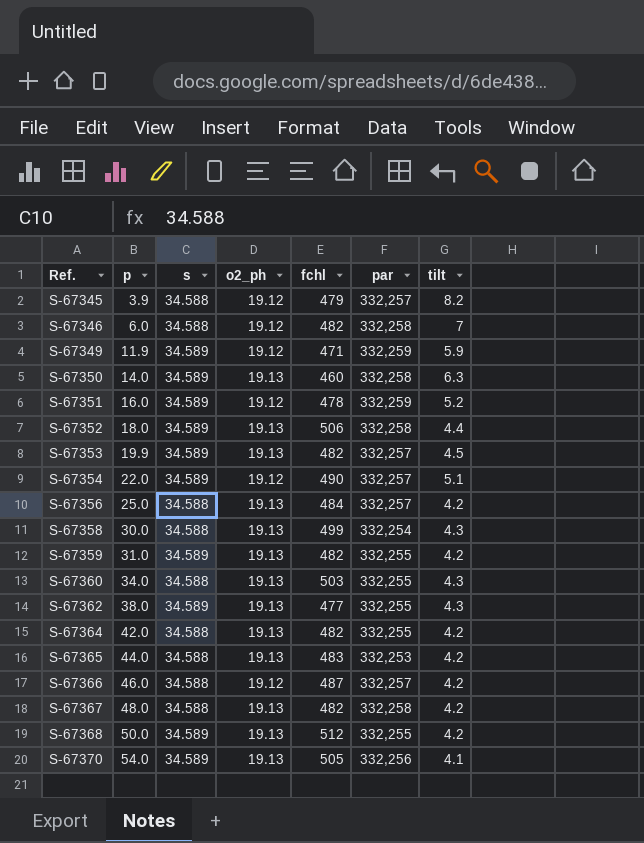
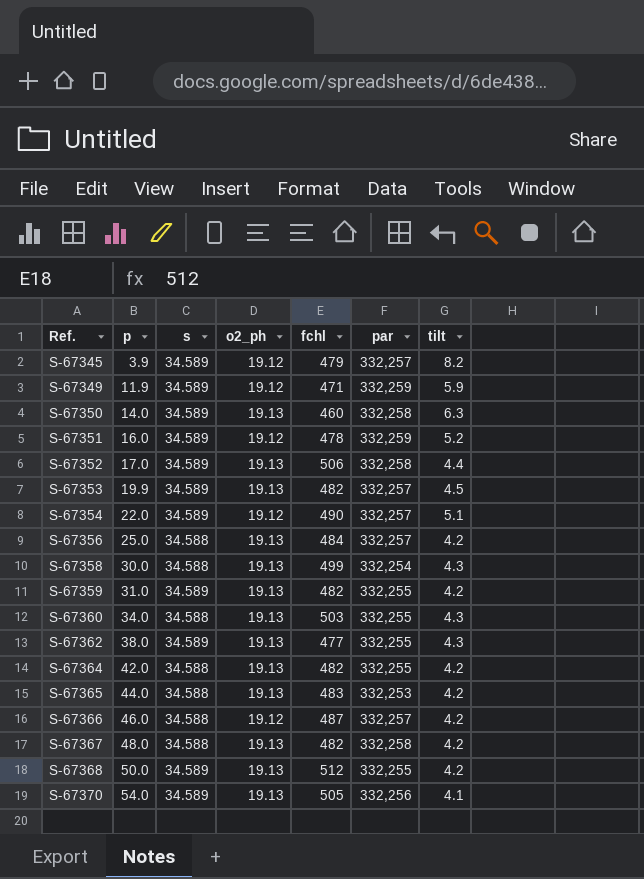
row S-67346: 6.0 | 34.588 | 19.12 | 482 | 332,258 | 7 -> none
S-67345 | s: 34.588 -> 34.589
S-67352 | p: 18.0 -> 17.0

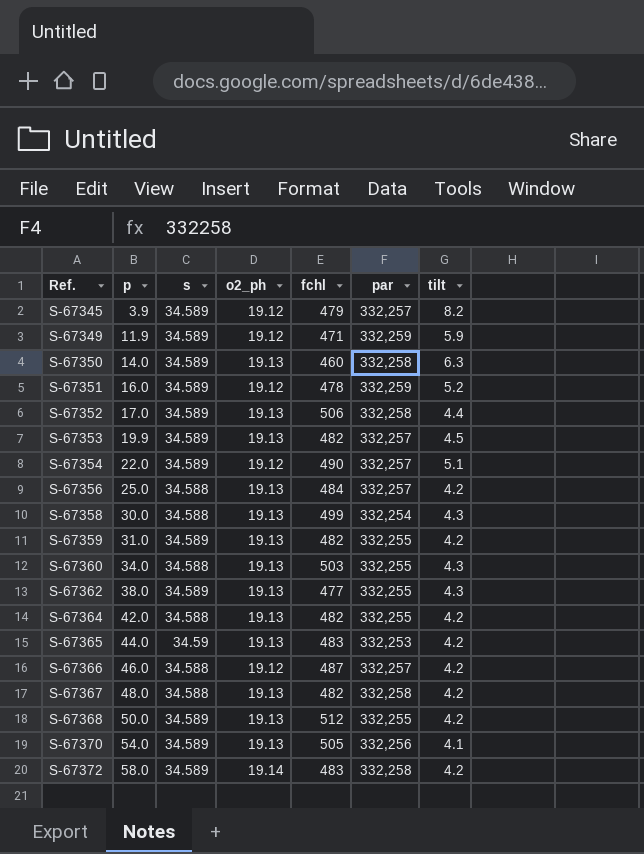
S-67365 | s: 34.588 -> 34.59
row S-67372: none -> 58.0 | 34.589 | 19.14 | 483 | 332,258 | 4.2

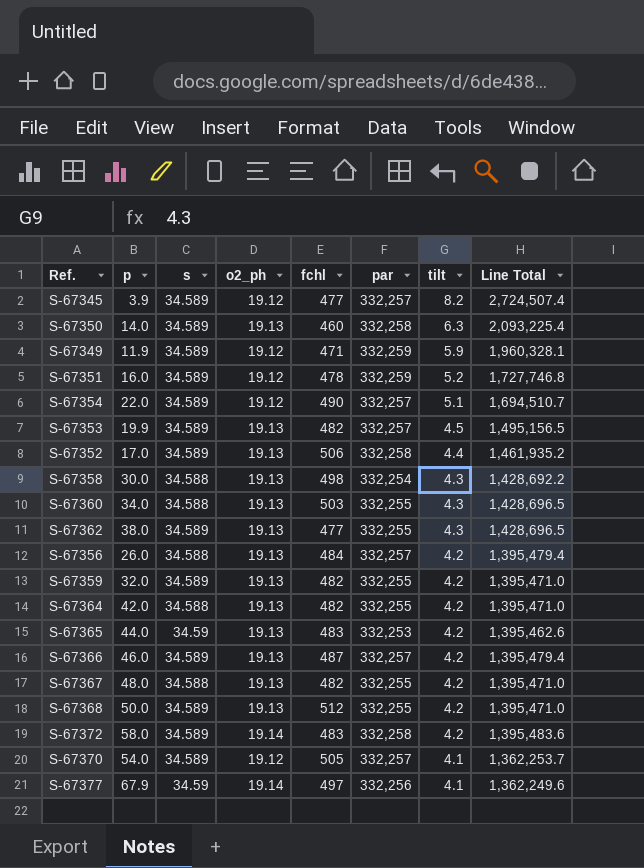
row order: Ref. ascending -> tilt descending
column Line Total | formula: none -> [par] * [tilt]
S-67345 | fchl: 479 -> 477
S-67358 | fchl: 499 -> 498
S-67356 | p: 25.0 -> 26.0
S-67359 | p: 31.0 -> 32.0
S-67366 | s: 34.588 -> 34.589
S-67366 | o2_ph: 19.12 -> 19.13
S-67367 | par: 332,258 -> 332,255
S-67370 | o2_ph: 19.13 -> 19.12
S-67370 | par: 332,256 -> 332,257
row S-67377: none -> 67.9 | 34.59 | 19.14 | 497 | 332,256 | 4.1 | 1,362,249.6

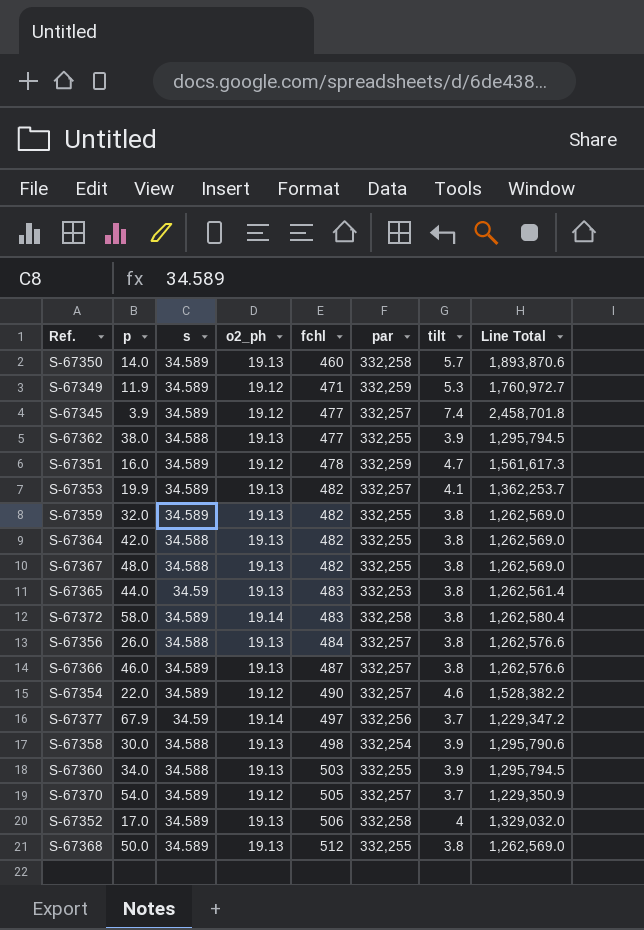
row order: tilt descending -> fchl ascending
S-67350 | tilt: 6.3 -> 5.7
S-67350 | Line Total: 2,093,225.4 -> 1,893,870.6
S-67349 | tilt: 5.9 -> 5.3
S-67349 | Line Total: 1,960,328.1 -> 1,760,972.7
S-67345 | tilt: 8.2 -> 7.4
S-67345 | Line Total: 2,724,507.4 -> 2,458,701.8
S-67362 | s: 34.589 -> 34.588
S-67362 | tilt: 4.3 -> 3.9
S-67362 | Line Total: 1,428,696.5 -> 1,295,794.5
S-67351 | tilt: 5.2 -> 4.7
S-67351 | Line Total: 1,727,746.8 -> 1,561,617.3
S-67353 | tilt: 4.5 -> 4.1
S-67353 | Line Total: 1,495,156.5 -> 1,362,253.7
S-67359 | tilt: 4.2 -> 3.8
S-67359 | Line Total: 1,395,471.0 -> 1,262,569.0
S-67364 | tilt: 4.2 -> 3.8
S-67364 | Line Total: 1,395,471.0 -> 1,262,569.0
S-67367 | tilt: 4.2 -> 3.8
S-67367 | Line Total: 1,395,471.0 -> 1,262,569.0
S-67365 | tilt: 4.2 -> 3.8
S-67365 | Line Total: 1,395,462.6 -> 1,262,561.4
S-67372 | tilt: 4.2 -> 3.8
S-67372 | Line Total: 1,395,483.6 -> 1,262,580.4
S-67356 | tilt: 4.2 -> 3.8
S-67356 | Line Total: 1,395,479.4 -> 1,262,576.6
S-67366 | tilt: 4.2 -> 3.8
S-67366 | Line Total: 1,395,479.4 -> 1,262,576.6
S-67354 | tilt: 5.1 -> 4.6
S-67354 | Line Total: 1,694,510.7 -> 1,528,382.2
S-67377 | tilt: 4.1 -> 3.7
S-67377 | Line Total: 1,362,249.6 -> 1,229,347.2
S-67358 | tilt: 4.3 -> 3.9
S-67358 | Line Total: 1,428,692.2 -> 1,295,790.6
S-67360 | tilt: 4.3 -> 3.9
S-67360 | Line Total: 1,428,696.5 -> 1,295,794.5
S-67370 | tilt: 4.1 -> 3.7
S-67370 | Line Total: 1,362,253.7 -> 1,229,350.9
S-67352 | tilt: 4.4 -> 4
S-67352 | Line Total: 1,461,935.2 -> 1,329,032.0
S-67368 | tilt: 4.2 -> 3.8
S-67368 | Line Total: 1,395,471.0 -> 1,262,569.0

